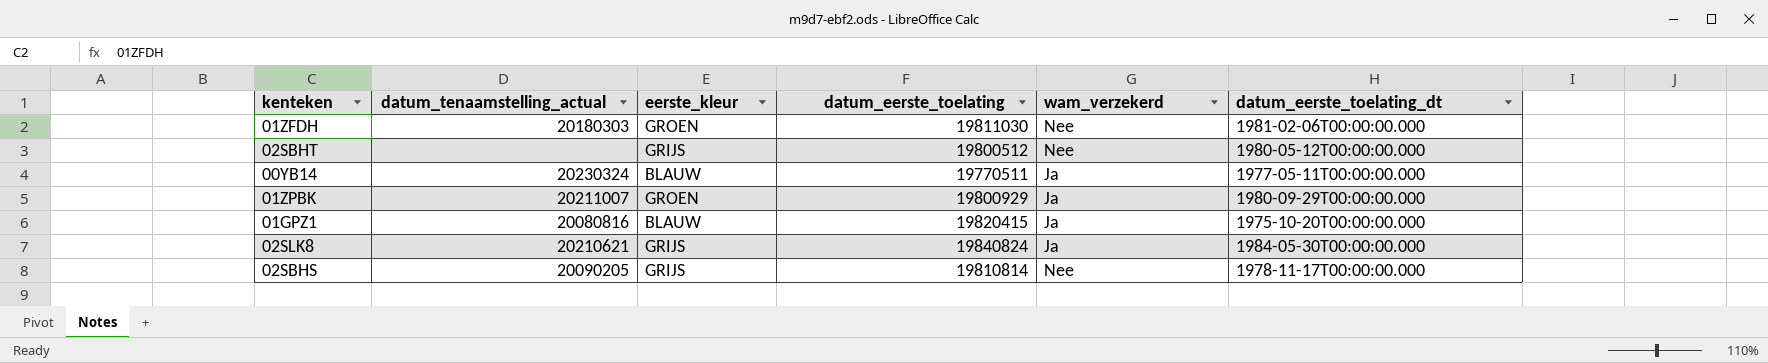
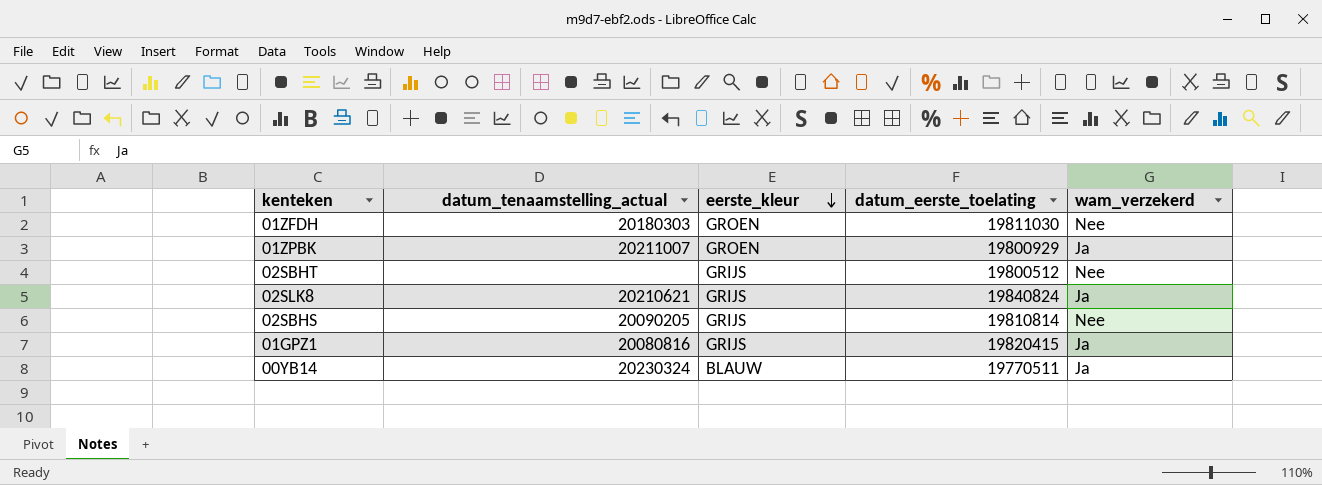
row order: none -> eerste_kleur descending
column datum_eerste_toelating_dt | position: 6 -> none
01GPZ1 | eerste_kleur: BLAUW -> GRIJS

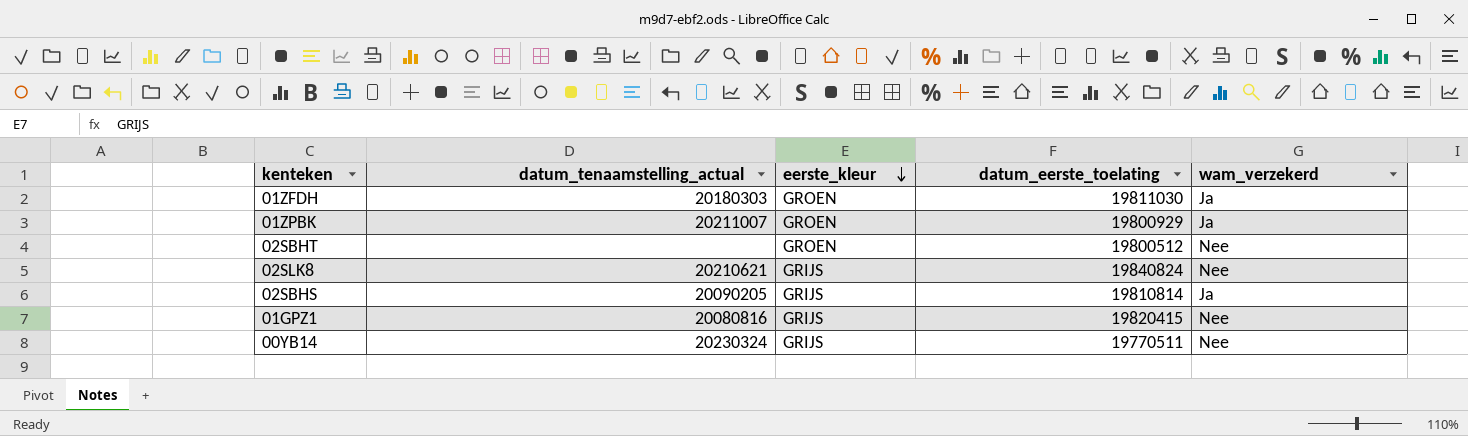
01ZFDH | wam_verzekerd: Nee -> Ja
02SBHT | eerste_kleur: GRIJS -> GROEN
02SLK8 | wam_verzekerd: Ja -> Nee
02SBHS | wam_verzekerd: Nee -> Ja
01GPZ1 | wam_verzekerd: Ja -> Nee
00YB14 | eerste_kleur: BLAUW -> GRIJS
00YB14 | wam_verzekerd: Ja -> Nee

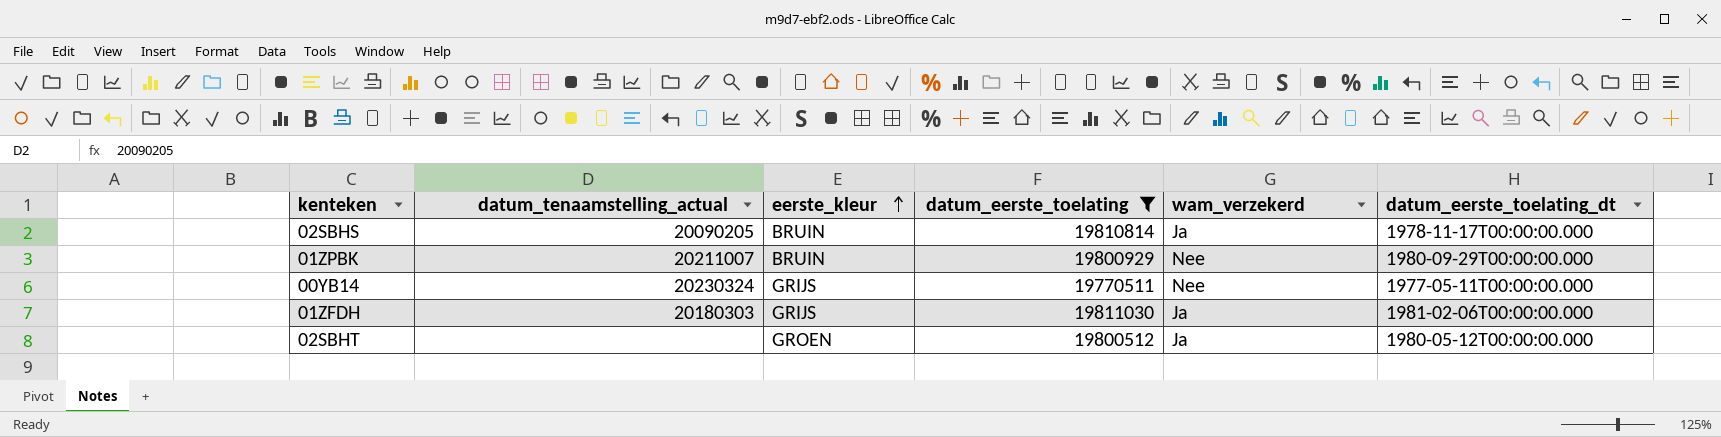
filter: none -> datum_eerste_toelating <= 19811030
row order: eerste_kleur descending -> eerste_kleur ascending
column datum_eerste_toelating_dt | position: none -> 6
02SBHS | eerste_kleur: GRIJS -> BRUIN
01ZPBK | eerste_kleur: GROEN -> BRUIN
01ZPBK | wam_verzekerd: Ja -> Nee
01ZFDH | eerste_kleur: GROEN -> GRIJS
02SBHT | wam_verzekerd: Nee -> Ja

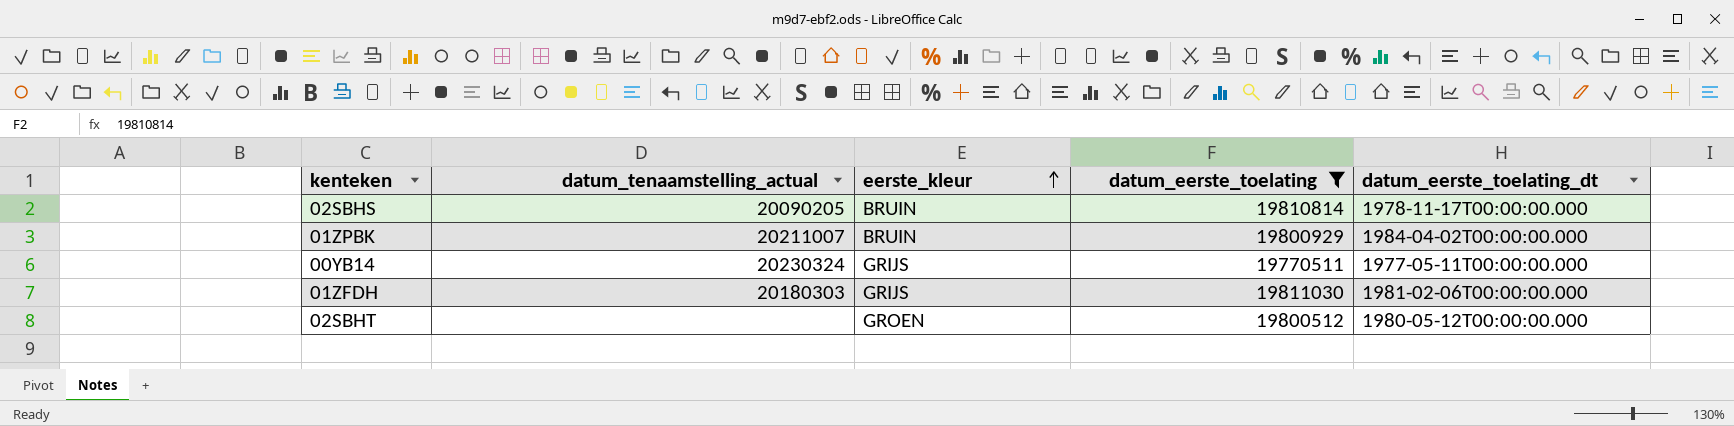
column wam_verzekerd | position: 5 -> none
01ZPBK | datum_eerste_toelating_dt: 1980-09-29T00:00:00.000 -> 1984-04-02T00:00:00.000

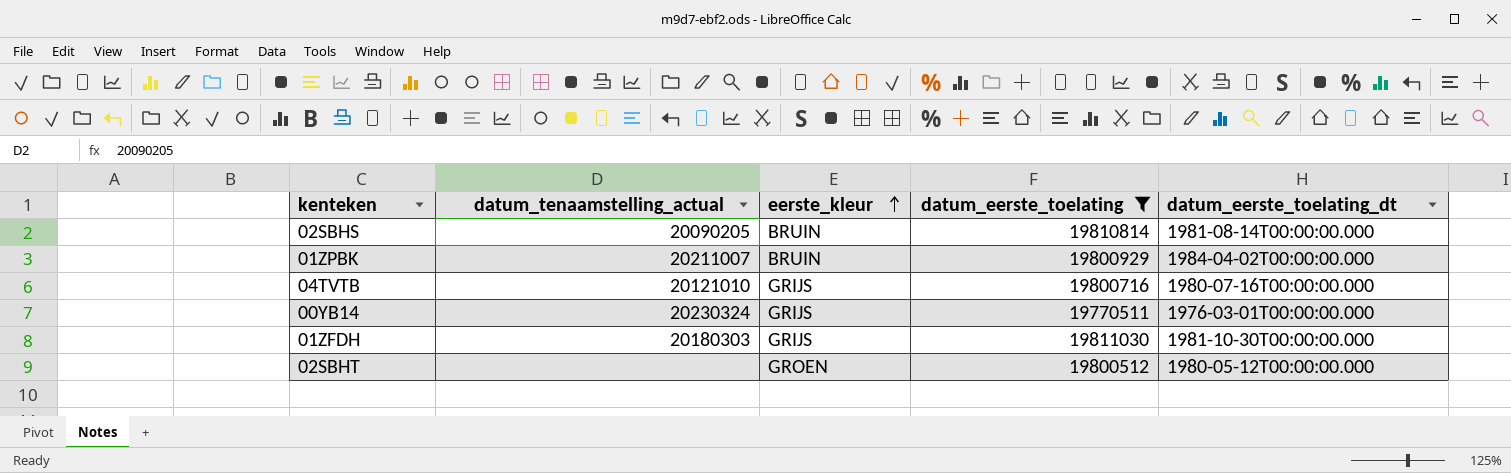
02SBHS | datum_eerste_toelating_dt: 1978-11-17T00:00:00.000 -> 1981-08-14T00:00:00.000
row 04TVTB: none -> 20121010 | GRIJS | 19800716 | 1980-07-16T00:00:00.000
00YB14 | datum_eerste_toelating_dt: 1977-05-11T00:00:00.000 -> 1976-03-01T00:00:00.000
01ZFDH | datum_eerste_toelating_dt: 1981-02-06T00:00:00.000 -> 1981-10-30T00:00:00.000

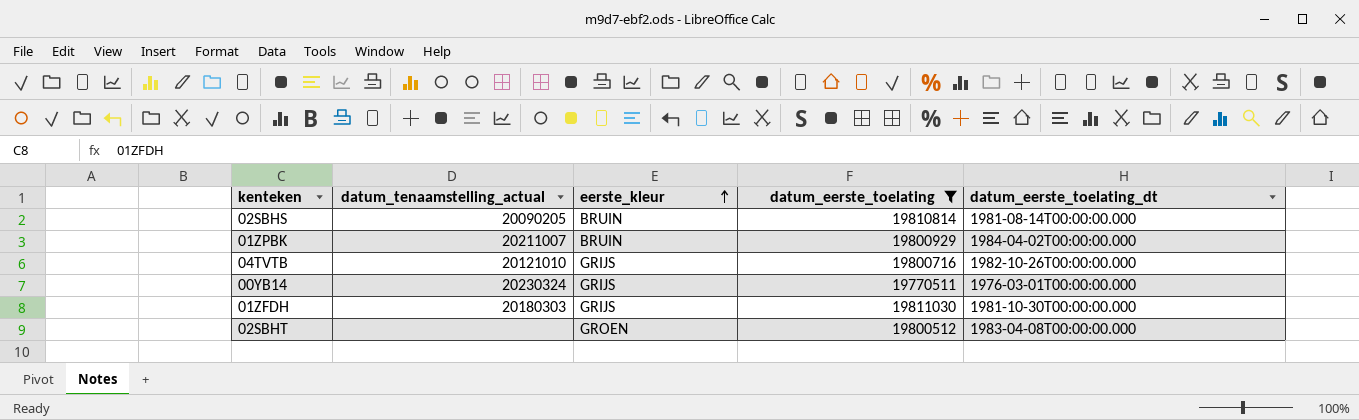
04TVTB | datum_eerste_toelating_dt: 1980-07-16T00:00:00.000 -> 1982-10-26T00:00:00.000
02SBHT | datum_eerste_toelating_dt: 1980-05-12T00:00:00.000 -> 1983-04-08T00:00:00.000

